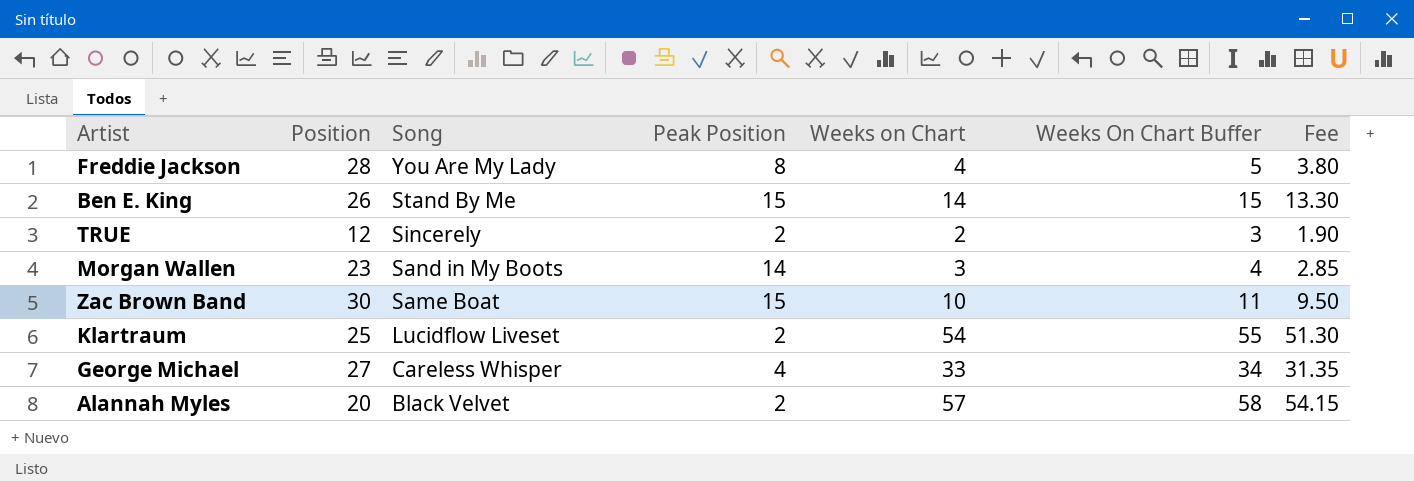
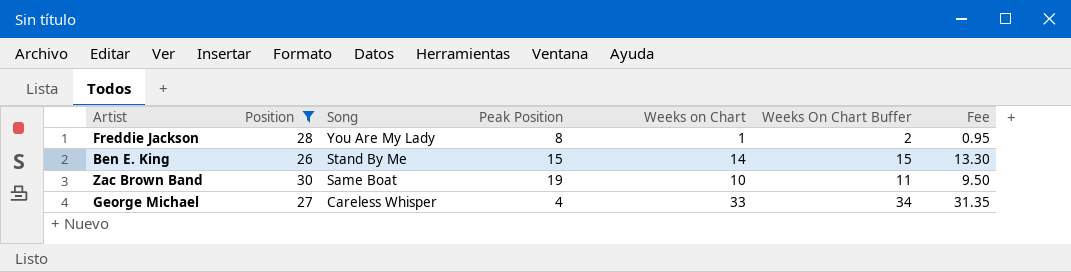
filter: none -> Position >= 26
Freddie Jackson | Weeks on Chart: 4 -> 1
Freddie Jackson | Weeks On Chart Buffer: 5 -> 2
Freddie Jackson | Fee: 3.80 -> 0.95
Zac Brown Band | Peak Position: 15 -> 19

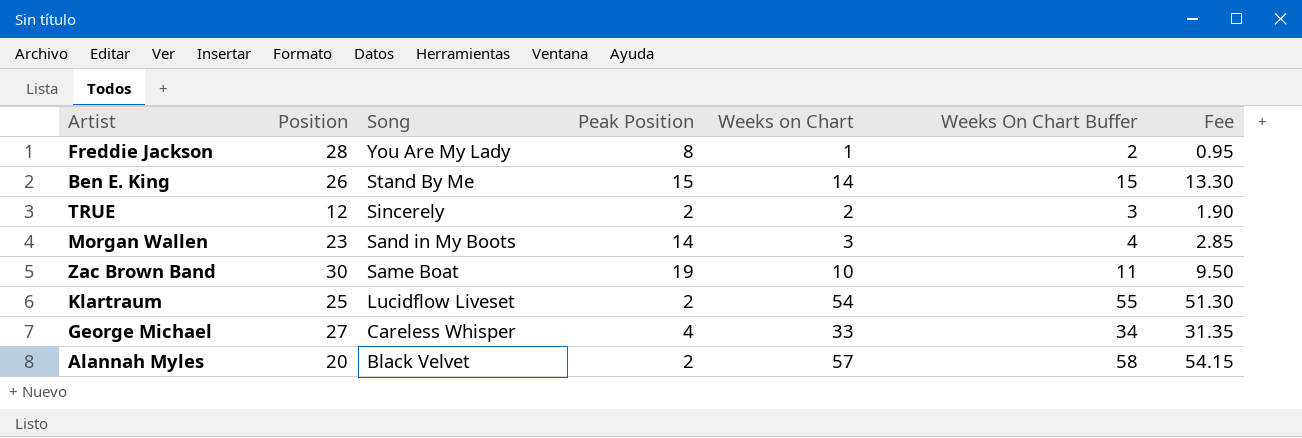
filter: Position >= 26 -> none

